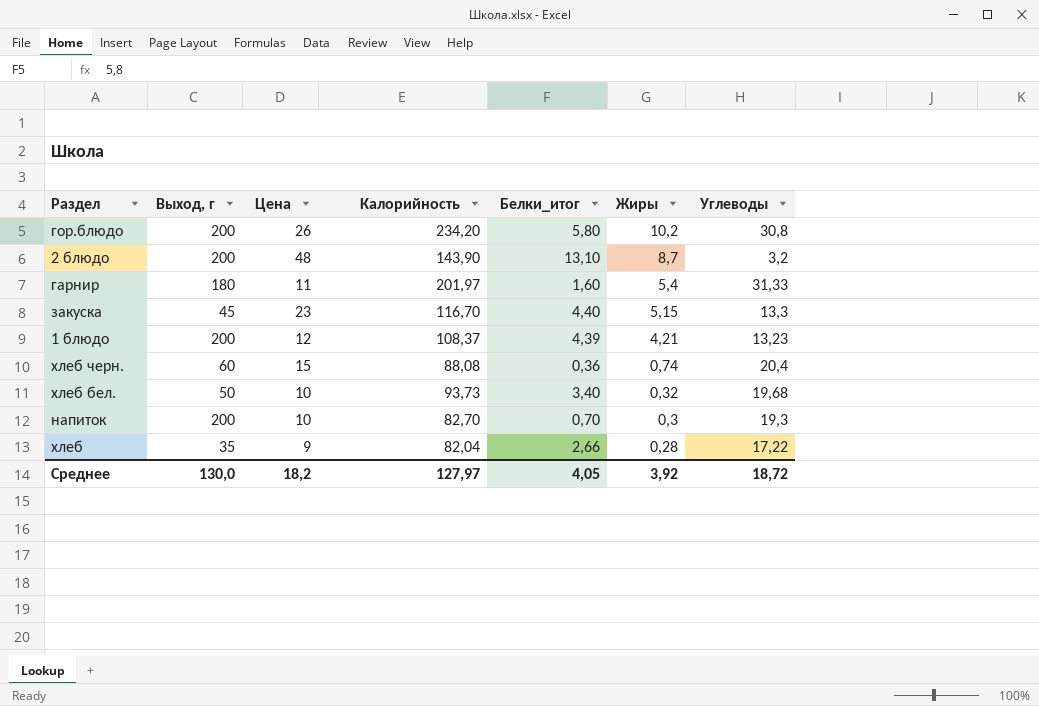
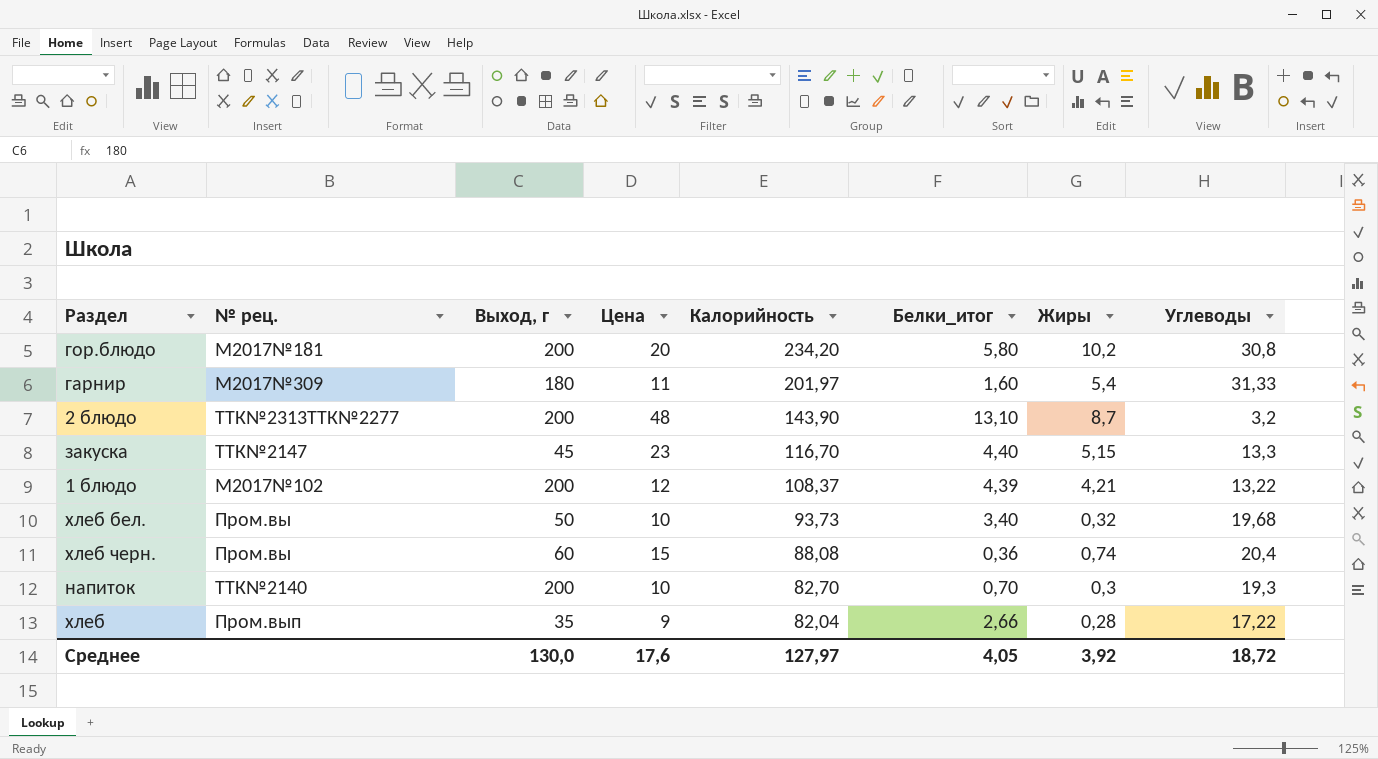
row order: Жиры descending -> Калорийность descending
column № рец. | position: none -> 2
гор.блюдо | Цена: 26 -> 20
1 блюдо | Углеводы: 13,23 -> 13,22
Среднее | Цена: 18,2 -> 17,6

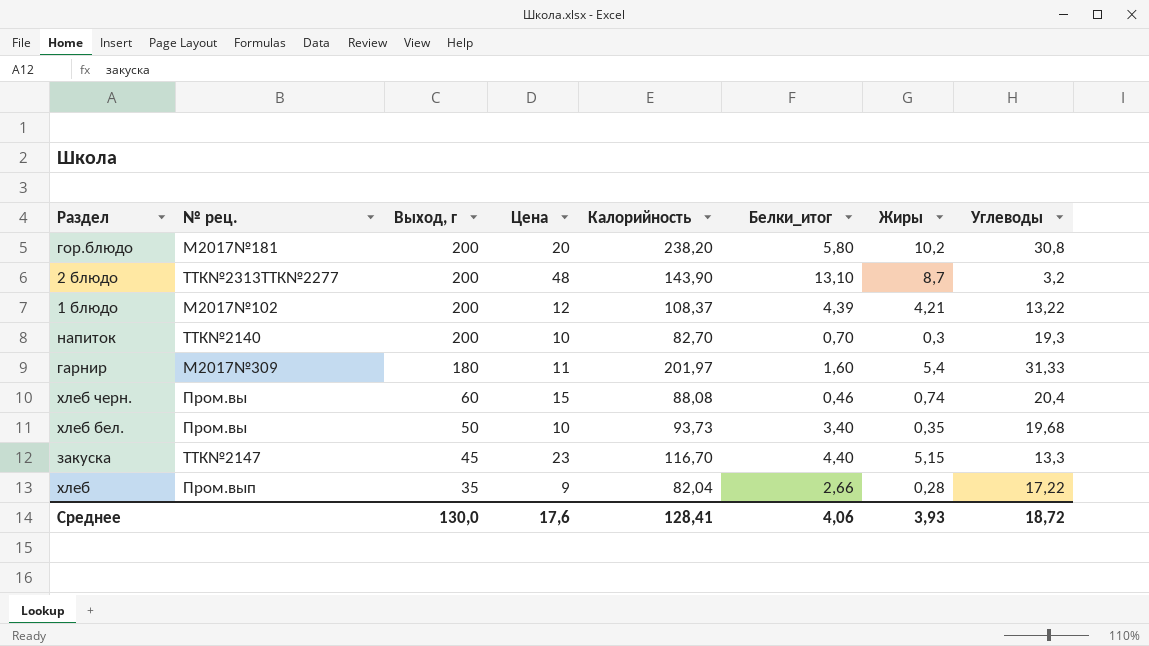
row order: Калорийность descending -> Выход, г descending
гор.блюдо | Калорийность: 234,20 -> 238,20
хлеб черн. | Белки_итог: 0,36 -> 0,46
хлеб бел. | Жиры: 0,32 -> 0,35
Среднее | Калорийность: 127,97 -> 128,41
Среднее | Белки_итог: 4,05 -> 4,06
Среднее | Жиры: 3,92 -> 3,93

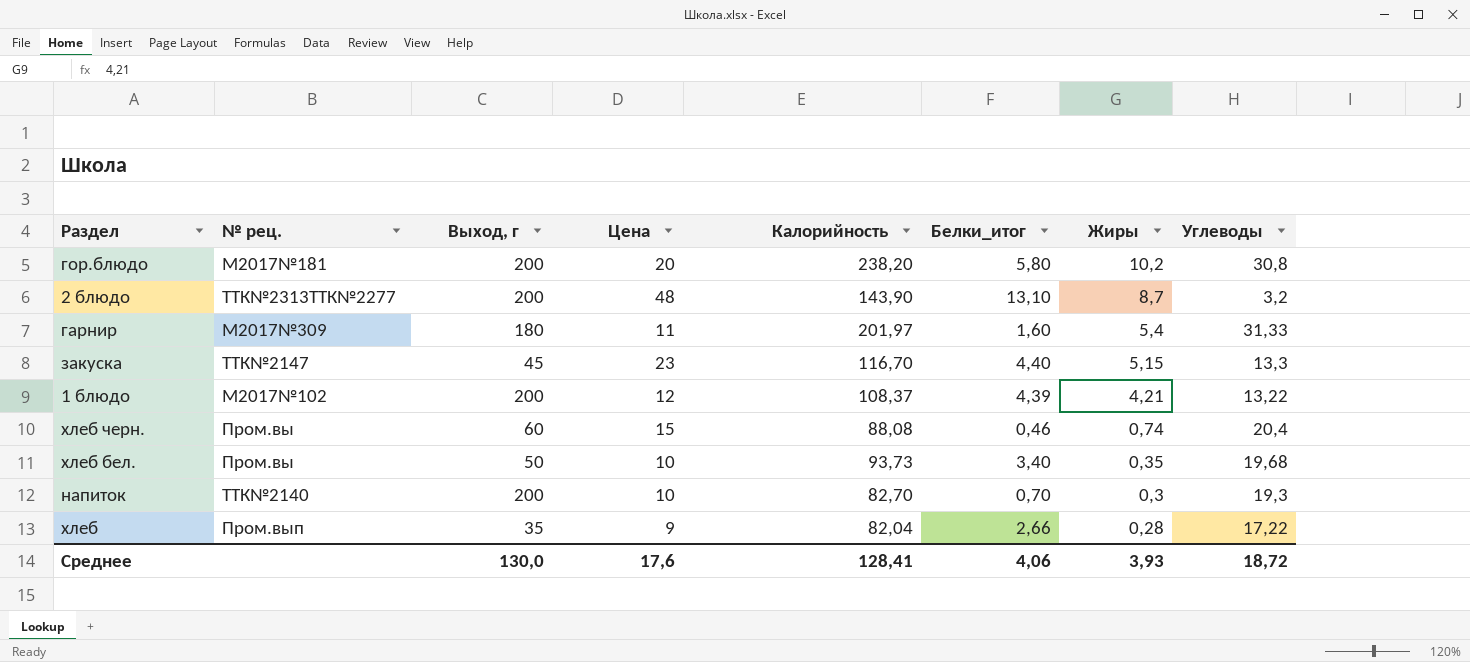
row order: Выход, г descending -> Жиры descending

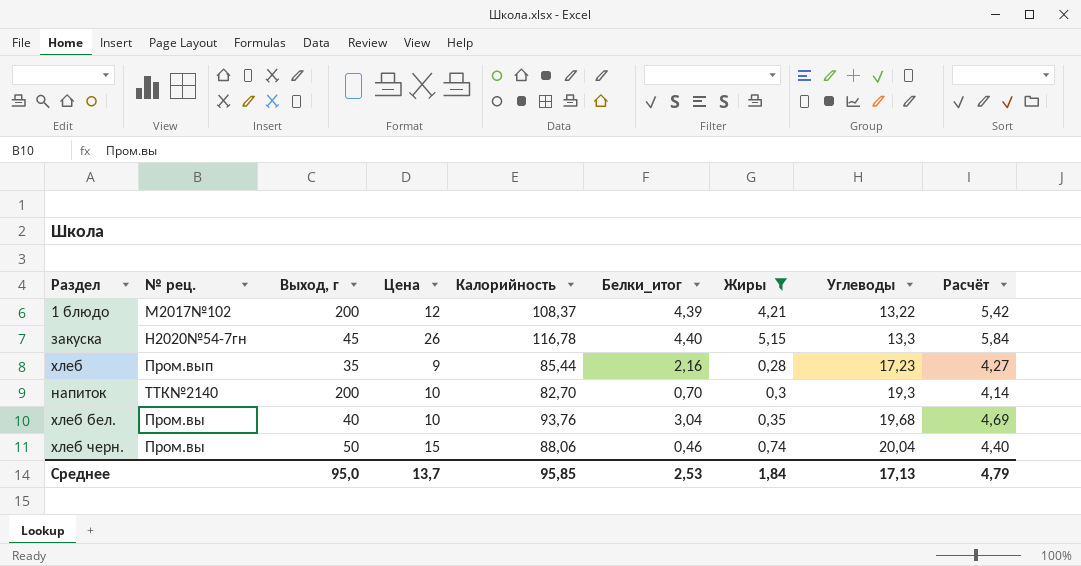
filter: none -> Жиры <= 5,15
row order: Жиры descending -> Углеводы ascending
column Расчёт | formula: none -> [Калорийность] * 0,05
закуска | № рец.: ТТК№2147 -> Н2020№54-7гн
закуска | Цена: 23 -> 26
закуска | Калорийность: 116,70 -> 116,78
хлеб | Калорийность: 82,04 -> 85,44
хлеб | Белки_итог: 2,66 -> 2,16
хлеб | Углеводы: 17,22 -> 17,23
хлеб бел. | Выход, г: 50 -> 40
хлеб бел. | Калорийность: 93,73 -> 93,76
хлеб бел. | Белки_итог: 3,40 -> 3,04
хлеб черн. | Выход, г: 60 -> 50
хлеб черн. | Калорийность: 88,08 -> 88,06
хлеб черн. | Углеводы: 20,4 -> 20,04
Среднее | Выход, г: 130,0 -> 95,0
Среднее | Цена: 17,6 -> 13,7
Среднее | Калорийность: 128,41 -> 95,85
Среднее | Белки_итог: 4,06 -> 2,53
Среднее | Жиры: 3,93 -> 1,84
Среднее | Углеводы: 18,72 -> 17,13

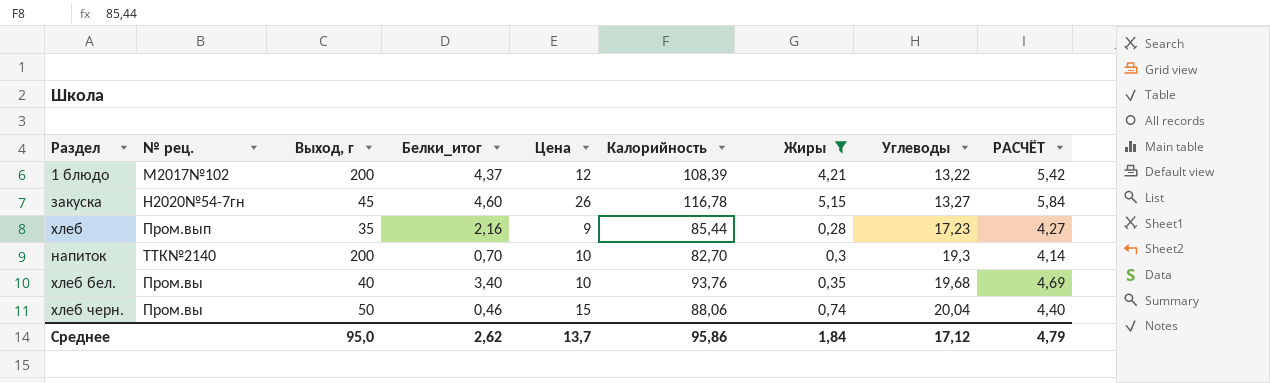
column Белки_итог | position: 6 -> 4
column name: Расчёт -> РАСЧЁТ
1 блюдо | Белки_итог: 4,39 -> 4,37
1 блюдо | Калорийность: 108,37 -> 108,39
закуска | Белки_итог: 4,40 -> 4,60
закуска | Углеводы: 13,3 -> 13,27
хлеб бел. | Белки_итог: 3,04 -> 3,40
Среднее | Белки_итог: 2,53 -> 2,62
Среднее | Калорийность: 95,85 -> 95,86
Среднее | Углеводы: 17,13 -> 17,12

